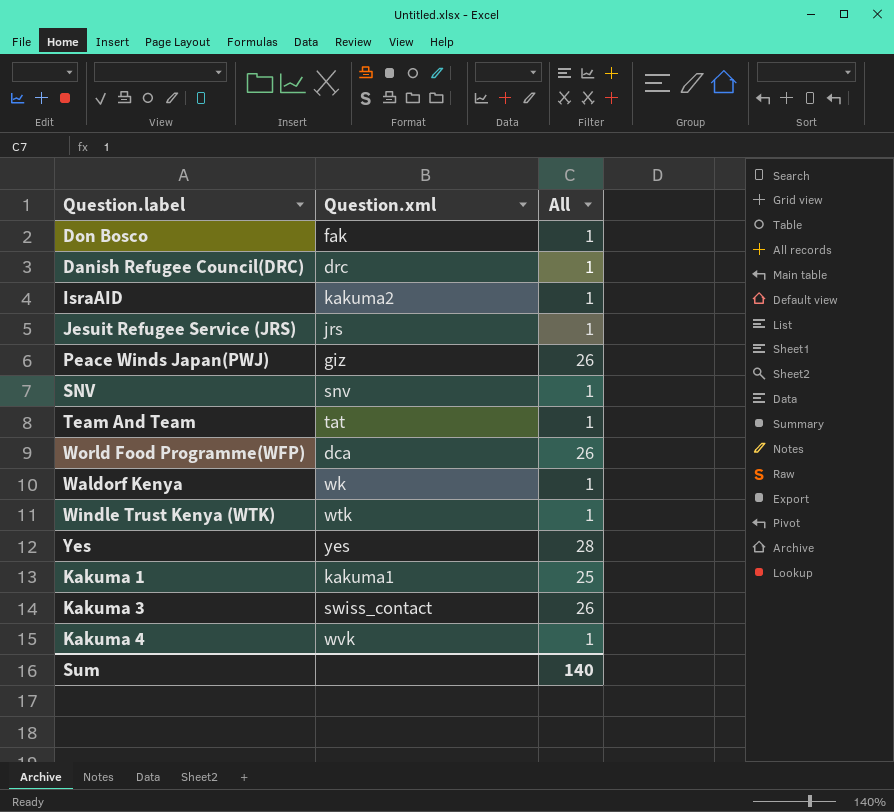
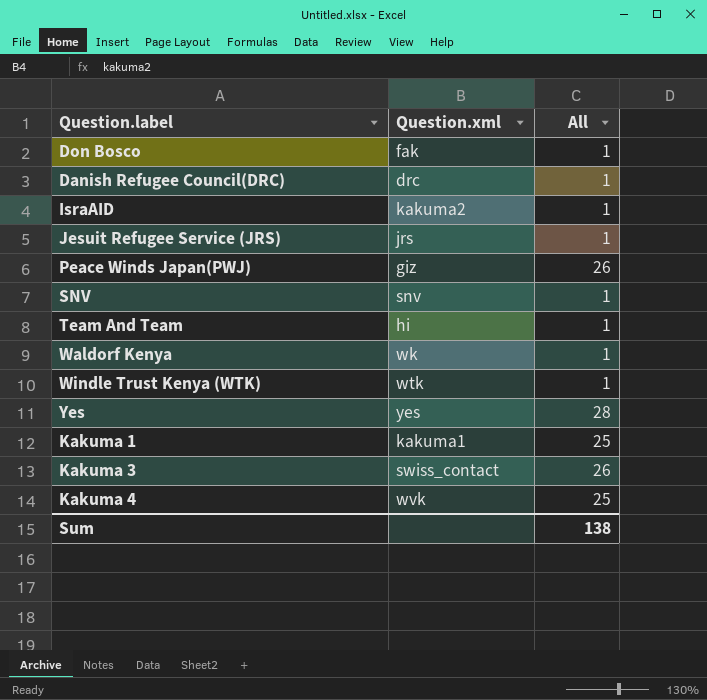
row World Food Programme(WFP): dca | 26 -> none
Team And Team | Question.xml: tat -> hi
Kakuma 4 | All: 1 -> 25
Sum | All: 140 -> 138

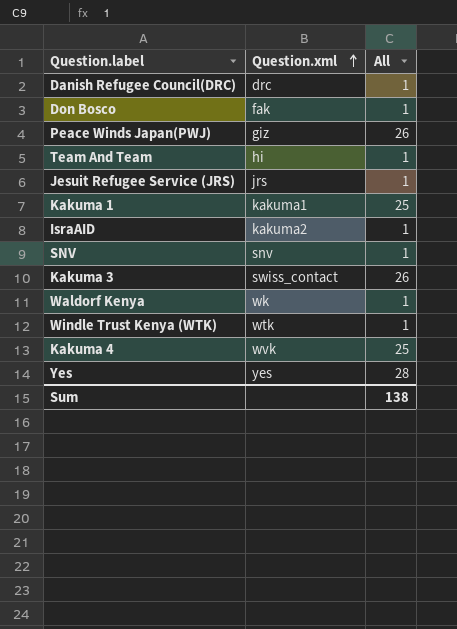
row order: none -> Question.xml ascending

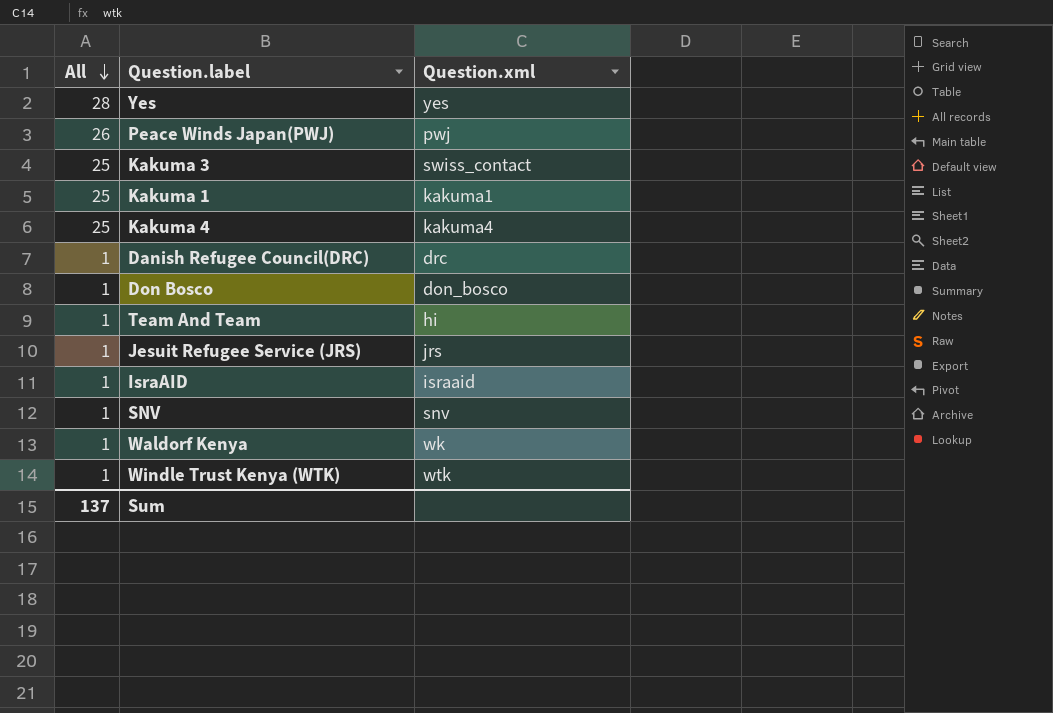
row order: Question.xml ascending -> All descending
column All | position: 3 -> 1
Peace Winds Japan(PWJ) | Question.xml: giz -> pwj
Kakuma 3 | All: 26 -> 25
Kakuma 4 | Question.xml: wvk -> kakuma4
Don Bosco | Question.xml: fak -> don_bosco
IsraAID | Question.xml: kakuma2 -> israaid
Sum | All: 138 -> 137

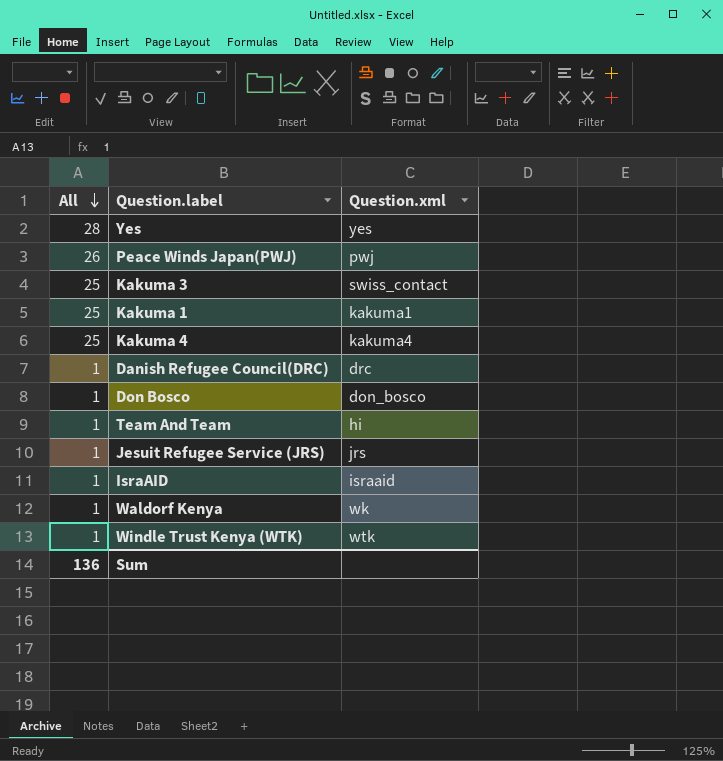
row SNV: 1 | snv -> none
Sum | All: 137 -> 136

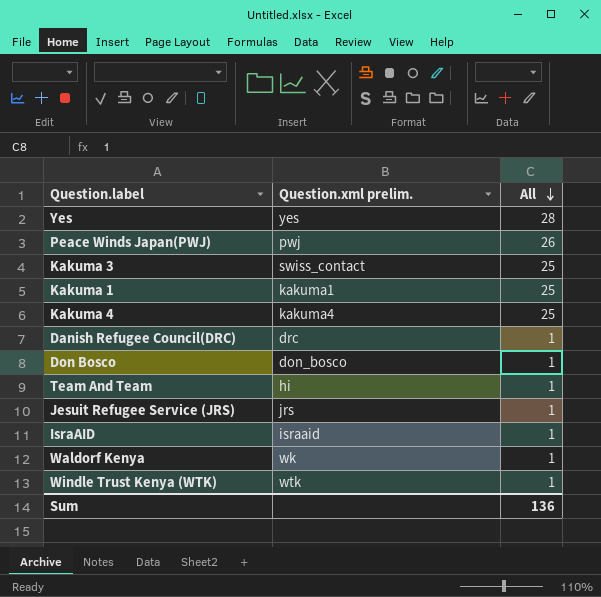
column name: Question.xml -> Question.xml prelim.
column All | position: 1 -> 3

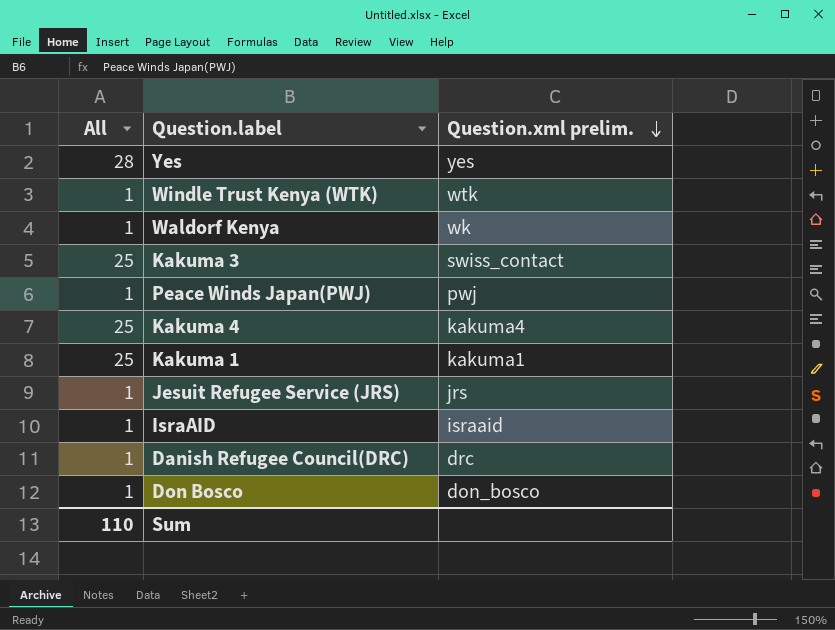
row order: All descending -> Question.xml prelim. descending
column All | position: 3 -> 1
row Team And Team: hi | 1 -> none
Peace Winds Japan(PWJ) | All: 26 -> 1
Sum | All: 136 -> 110

